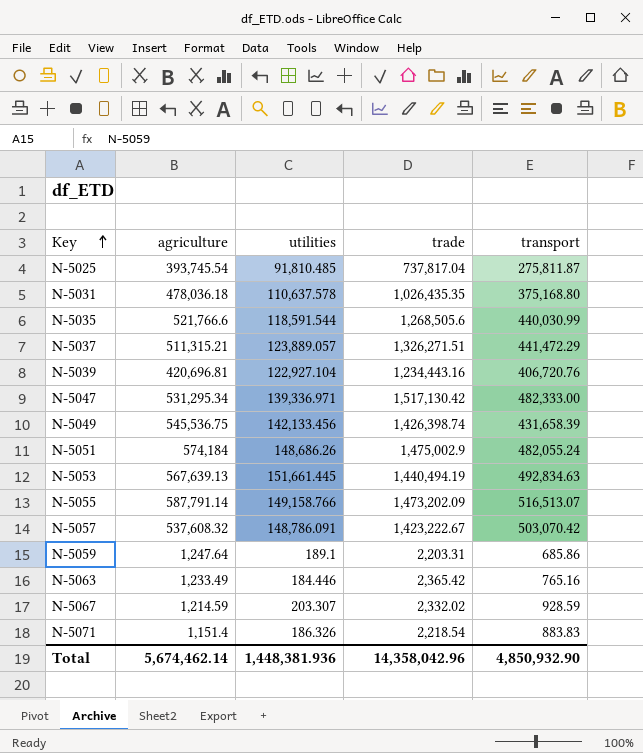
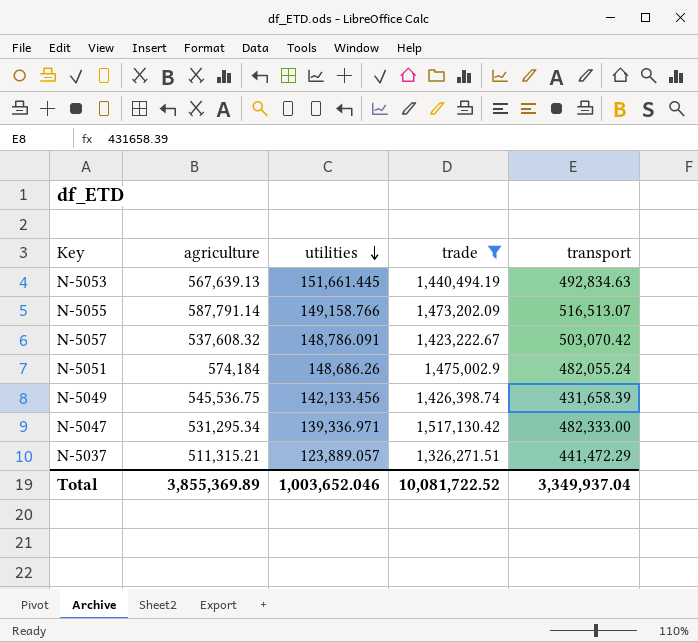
filter: none -> trade >= 1,326,271.51
row order: Key ascending -> utilities descending
Total | agriculture: 5,674,462.14 -> 3,855,369.89
Total | utilities: 1,448,381.936 -> 1,003,652.046
Total | trade: 14,358,042.96 -> 10,081,722.52
Total | transport: 4,850,932.90 -> 3,349,937.04

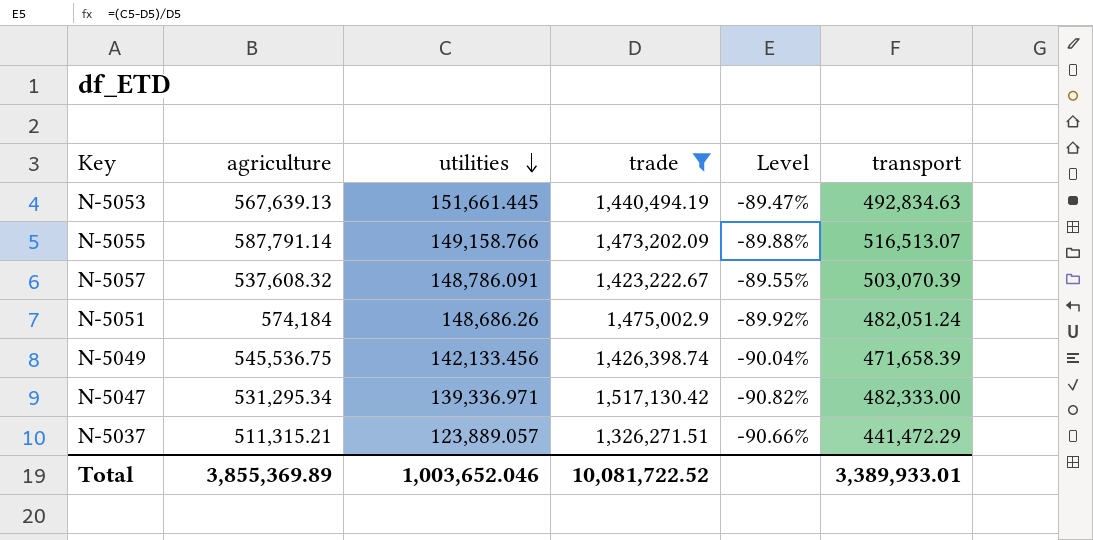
column Level | formula: none -> ([utilities] - [trade]) / [trade]
N-5057 | transport: 503,070.42 -> 503,070.39
N-5051 | transport: 482,055.24 -> 482,051.24
N-5049 | transport: 431,658.39 -> 471,658.39
Total | transport: 3,349,937.04 -> 3,389,933.01

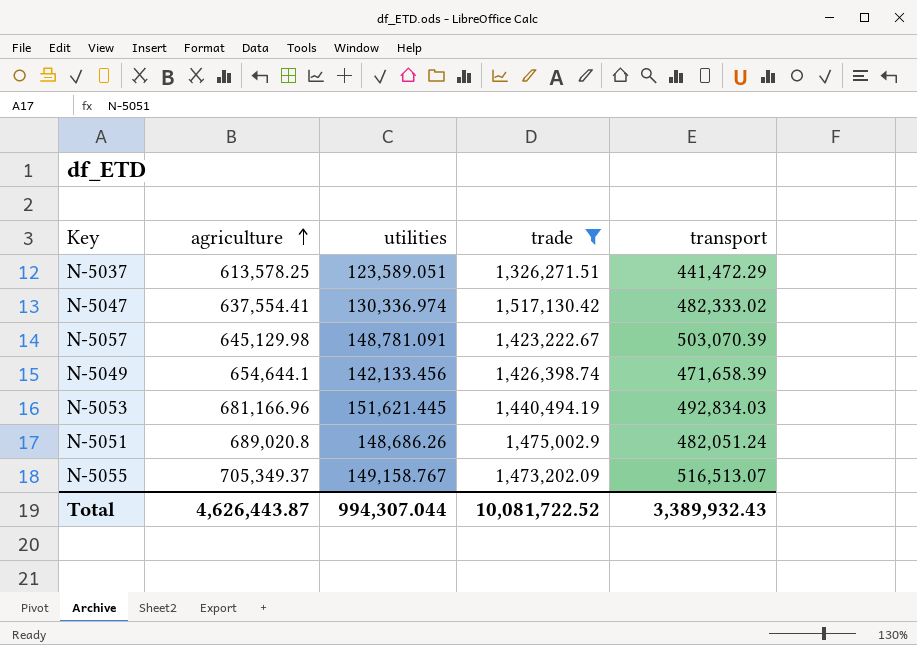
row order: utilities descending -> agriculture ascending
column Level | formula: ([utilities] - [trade]) / [trade] -> none
N-5037 | agriculture: 511,315.21 -> 613,578.25
N-5037 | utilities: 123,889.057 -> 123,589.051
N-5047 | agriculture: 531,295.34 -> 637,554.41
N-5047 | utilities: 139,336.971 -> 130,336.974
N-5047 | transport: 482,333.00 -> 482,333.02
N-5057 | agriculture: 537,608.32 -> 645,129.98
N-5057 | utilities: 148,786.091 -> 148,781.091
N-5049 | agriculture: 545,536.75 -> 654,644.1
N-5053 | agriculture: 567,639.13 -> 681,166.96
N-5053 | utilities: 151,661.445 -> 151,621.445
N-5053 | transport: 492,834.63 -> 492,834.03
N-5051 | agriculture: 574,184 -> 689,020.8
N-5055 | agriculture: 587,791.14 -> 705,349.37
N-5055 | utilities: 149,158.766 -> 149,158.767
Total | agriculture: 3,855,369.89 -> 4,626,443.87
Total | utilities: 1,003,652.046 -> 994,307.044
Total | transport: 3,389,933.01 -> 3,389,932.43

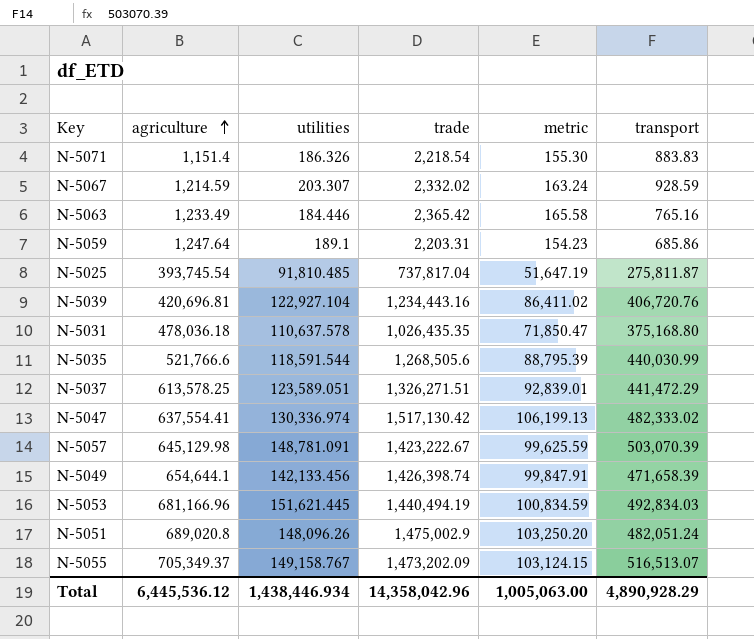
filter: trade >= 1,326,271.51 -> none
column metric | formula: none -> [trade] * 0.07
N-5051 | utilities: 148,686.26 -> 148,096.26
Total | agriculture: 4,626,443.87 -> 6,445,536.12
Total | utilities: 994,307.044 -> 1,438,446.934
Total | trade: 10,081,722.52 -> 14,358,042.96
Total | transport: 3,389,932.43 -> 4,890,928.29

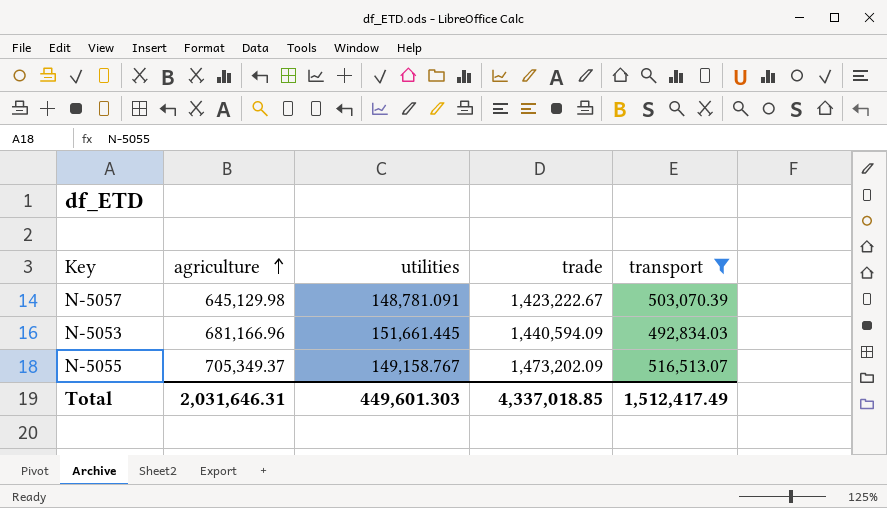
filter: none -> transport >= 492,834.03
column metric | formula: [trade] * 0.07 -> none
N-5053 | utilities: 151,621.445 -> 151,661.445
N-5053 | trade: 1,440,494.19 -> 1,440,594.09
Total | agriculture: 6,445,536.12 -> 2,031,646.31
Total | utilities: 1,438,446.934 -> 449,601.303
Total | trade: 14,358,042.96 -> 4,337,018.85
Total | transport: 4,890,928.29 -> 1,512,417.49

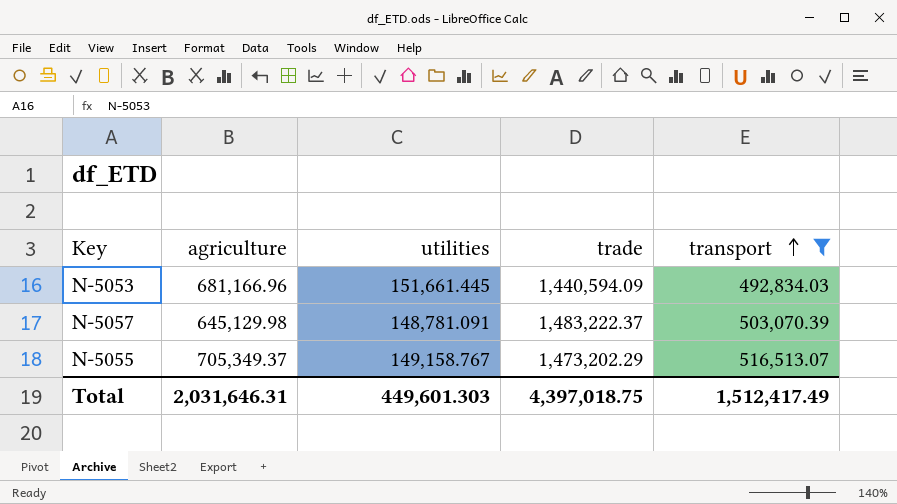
row order: agriculture ascending -> transport ascending
N-5057 | trade: 1,423,222.67 -> 1,483,222.37
N-5055 | trade: 1,473,202.09 -> 1,473,202.29
Total | trade: 4,337,018.85 -> 4,397,018.75

